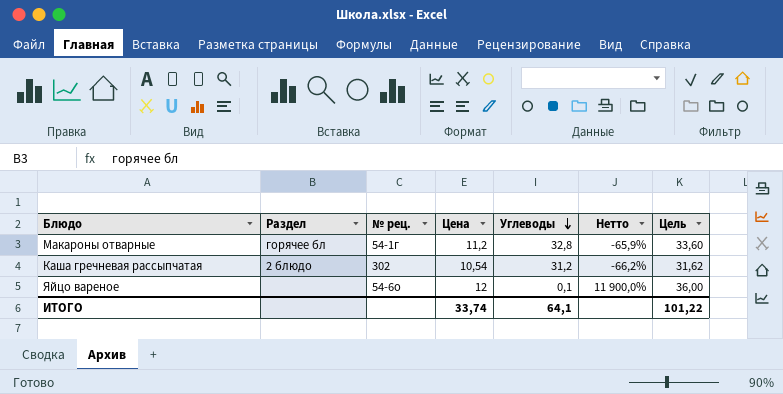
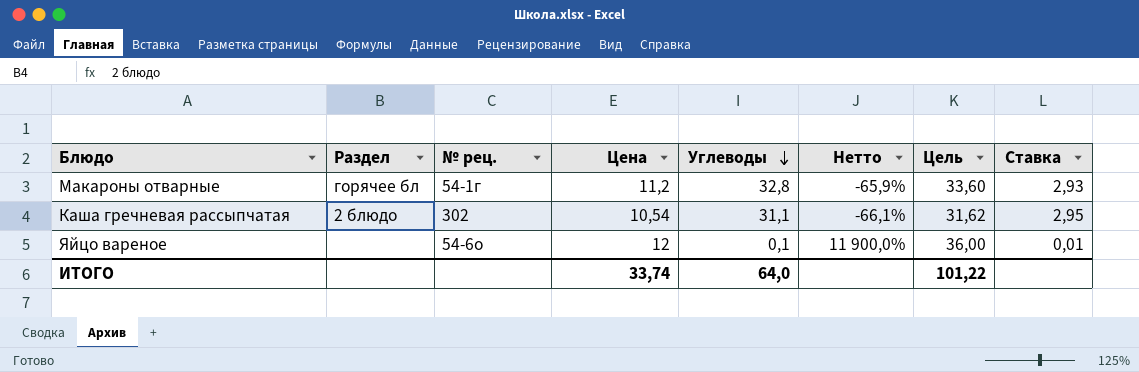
column Ставка | formula: none -> [Углеводы] / [Цена]
Каша гречневая рассыпчатая | Углеводы: 31,2 -> 31,1
Каша гречневая рассыпчатая | Нетто: -66,2% -> -66,1%
ИТОГО | Углеводы: 64,1 -> 64,0

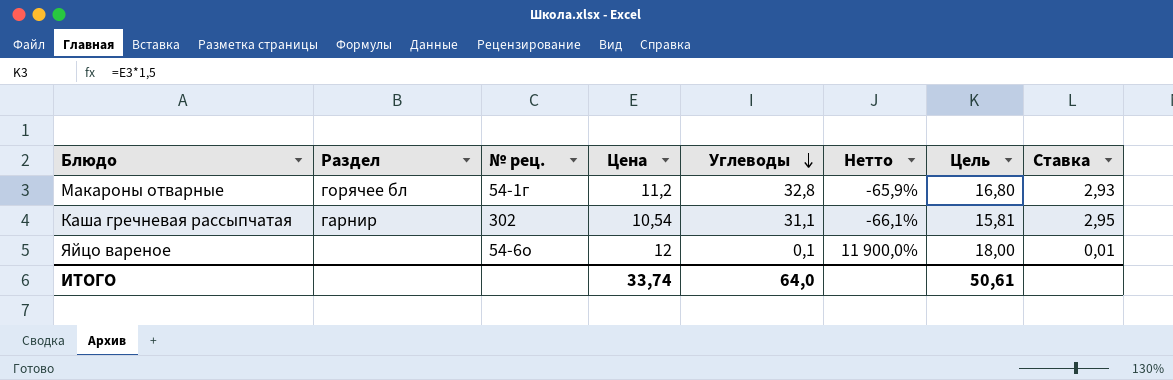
column Цель | formula: [Цена] * 3 -> [Цена] * 1,5
Каша гречневая рассыпчатая | Раздел: 2 блюдо -> гарнир
ИТОГО | Цель: 101,22 -> 50,61

